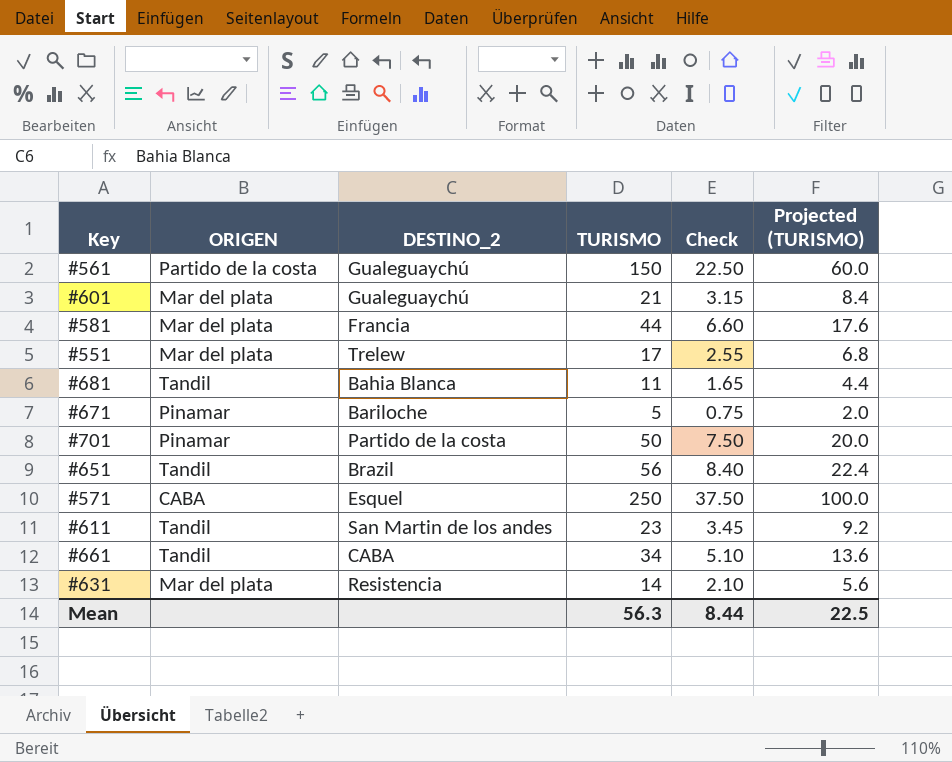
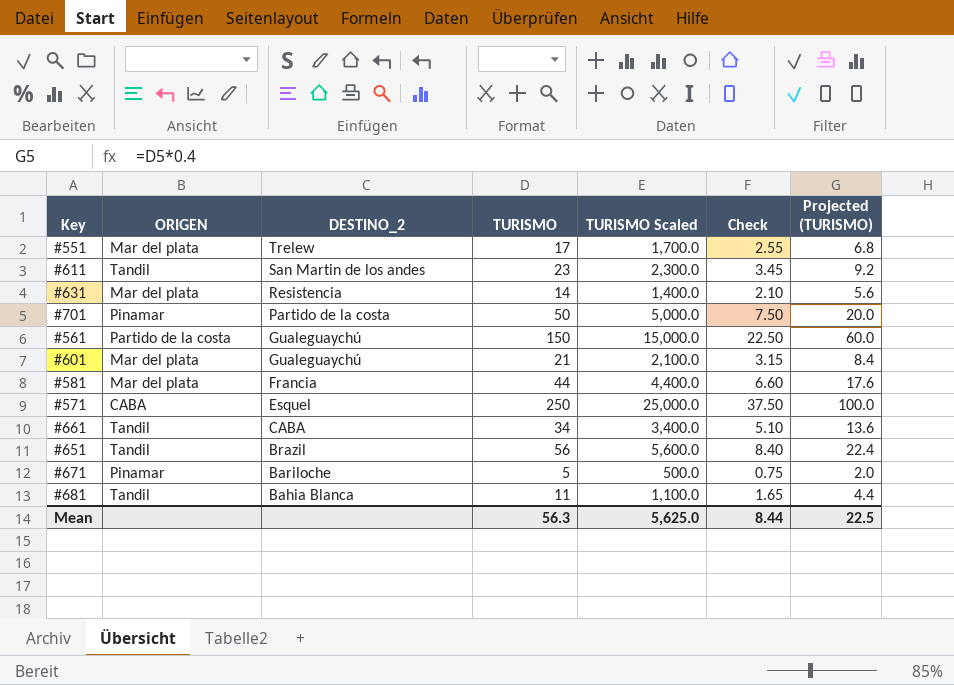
row order: none -> DESTINO_2 descending
column TURISMO Scaled | formula: none -> [TURISMO] * 100

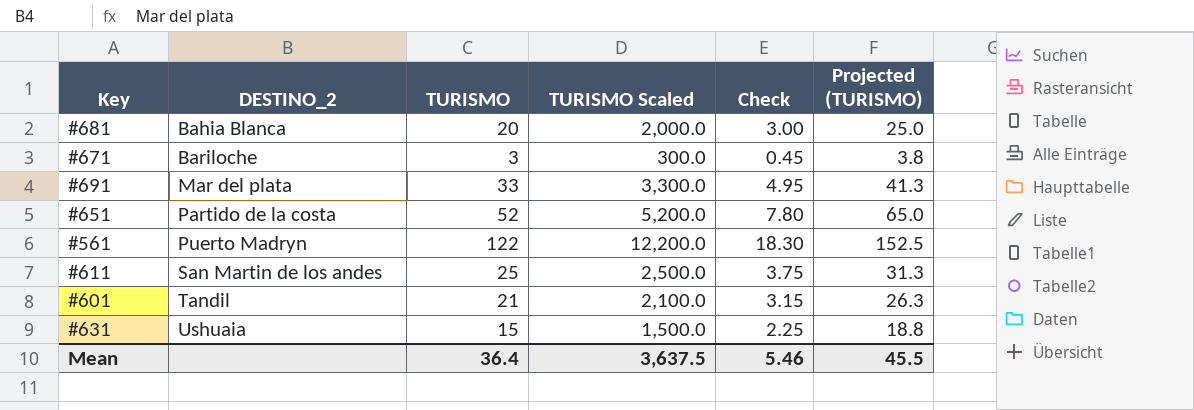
row order: DESTINO_2 descending -> DESTINO_2 ascending
column ORIGEN | position: 2 -> none
column Projected (TURISMO) | formula: [TURISMO] * 0.4 -> [TURISMO] * 1.25
row #551: Mar del plata | Trelew | 17 | 1,700.0 | 2.55 | 6.8 -> none
row #701: Pinamar | Partido de la costa | 50 | 5,000.0 | 7.50 | 20.0 -> none
row #581: Mar del plata | Francia | 44 | 4,400.0 | 6.60 | 17.6 -> none
row #571: CABA | Esquel | 250 | 25,000.0 | 37.50 | 100.0 -> none
row #661: Tandil | CABA | 34 | 3,400.0 | 5.10 | 13.6 -> none
#681 | TURISMO: 11 -> 20
#681 | TURISMO Scaled: 1,100.0 -> 2,000.0
#681 | Check: 1.65 -> 3.00
#671 | TURISMO: 5 -> 3
#671 | TURISMO Scaled: 500.0 -> 300.0
#671 | Check: 0.75 -> 0.45
row #691: none -> Mar del plata | 33 | 3,300.0 | 4.95 | 41.3
#651 | DESTINO_2: Brazil -> Partido de la costa
#651 | TURISMO: 56 -> 52
#651 | TURISMO Scaled: 5,600.0 -> 5,200.0
#651 | Check: 8.40 -> 7.80
#561 | DESTINO_2: Gualeguaychú -> Puerto Madryn
#561 | TURISMO: 150 -> 122
#561 | TURISMO Scaled: 15,000.0 -> 12,200.0
#561 | Check: 22.50 -> 18.30
#611 | TURISMO: 23 -> 25
#611 | TURISMO Scaled: 2,300.0 -> 2,500.0
#611 | Check: 3.45 -> 3.75
#601 | DESTINO_2: Gualeguaychú -> Tandil
#631 | DESTINO_2: Resistencia -> Ushuaia
#631 | TURISMO: 14 -> 15
#631 | TURISMO Scaled: 1,400.0 -> 1,500.0
#631 | Check: 2.10 -> 2.25
Mean | TURISMO: 56.3 -> 36.4
Mean | TURISMO Scaled: 5,625.0 -> 3,637.5
Mean | Check: 8.44 -> 5.46
Mean | Projected (TURISMO): 22.5 -> 45.5

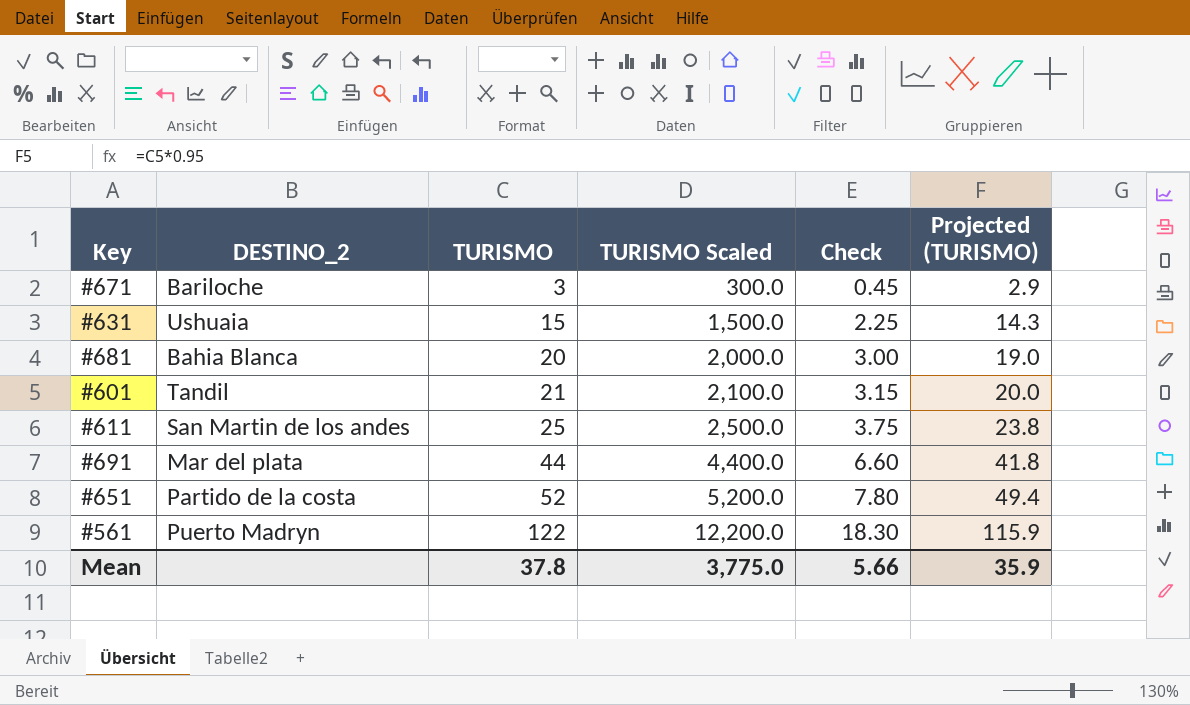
row order: DESTINO_2 ascending -> TURISMO ascending
column Projected (TURISMO) | formula: [TURISMO] * 1.25 -> [TURISMO] * 0.95
#691 | TURISMO: 33 -> 44
#691 | TURISMO Scaled: 3,300.0 -> 4,400.0
#691 | Check: 4.95 -> 6.60
Mean | TURISMO: 36.4 -> 37.8
Mean | TURISMO Scaled: 3,637.5 -> 3,775.0
Mean | Check: 5.46 -> 5.66
Mean | Projected (TURISMO): 45.5 -> 35.9

